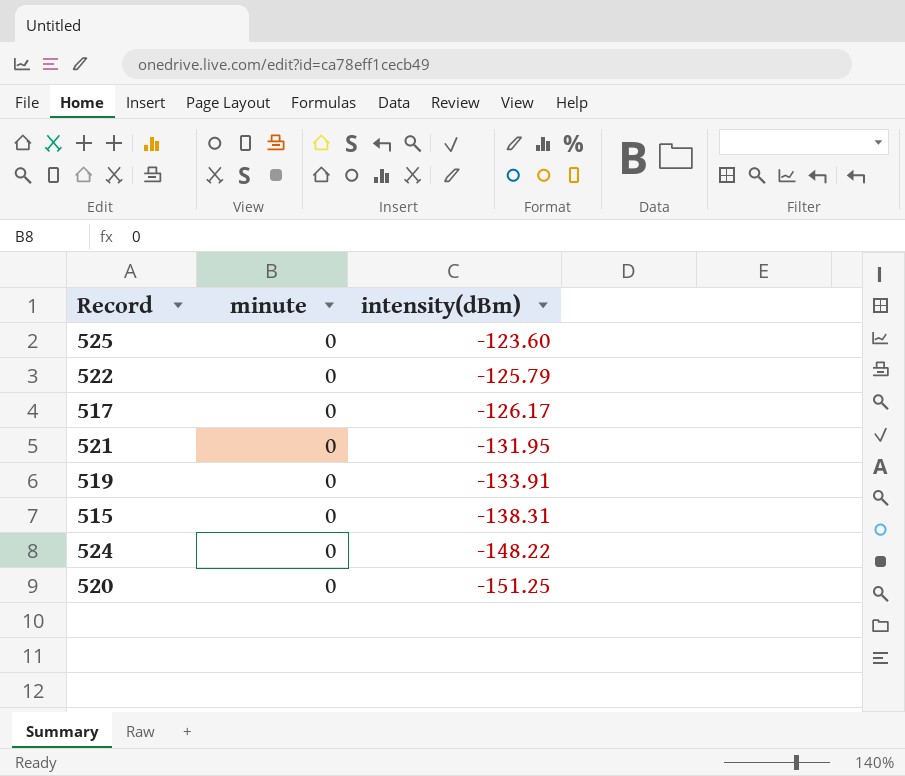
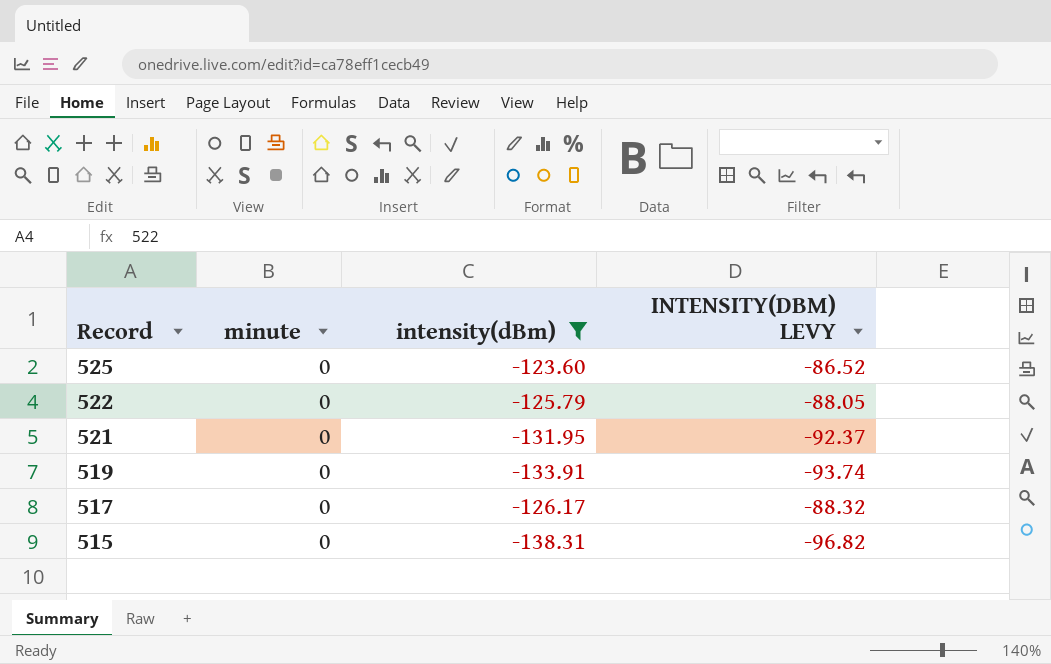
filter: none -> intensity(dBm) >= -138.31
row order: intensity(dBm) descending -> Record descending
column INTENSITY(DBM) LEVY | formula: none -> [intensity(dBm)] * 0.7

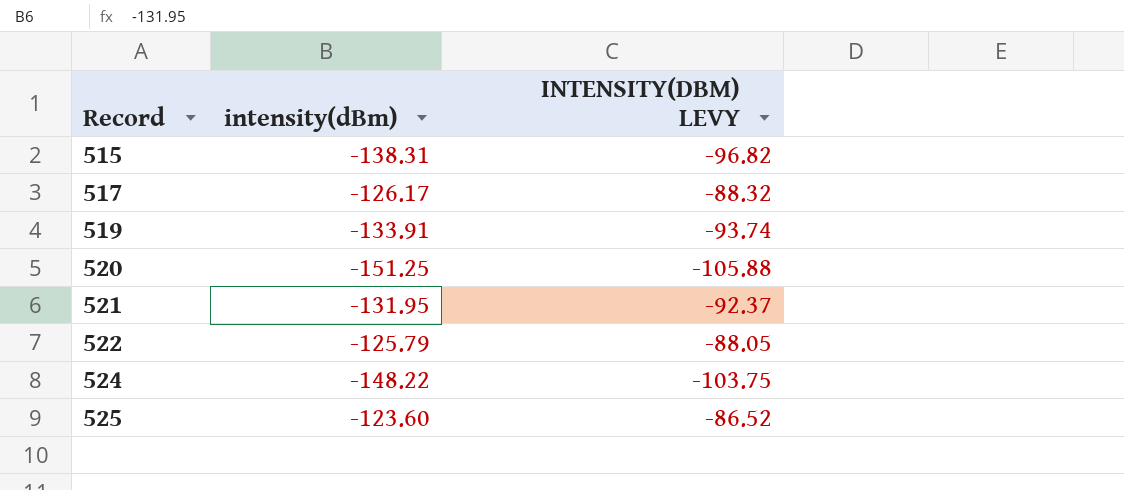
filter: intensity(dBm) >= -138.31 -> none
row order: Record descending -> Record ascending
column minute | position: 2 -> none

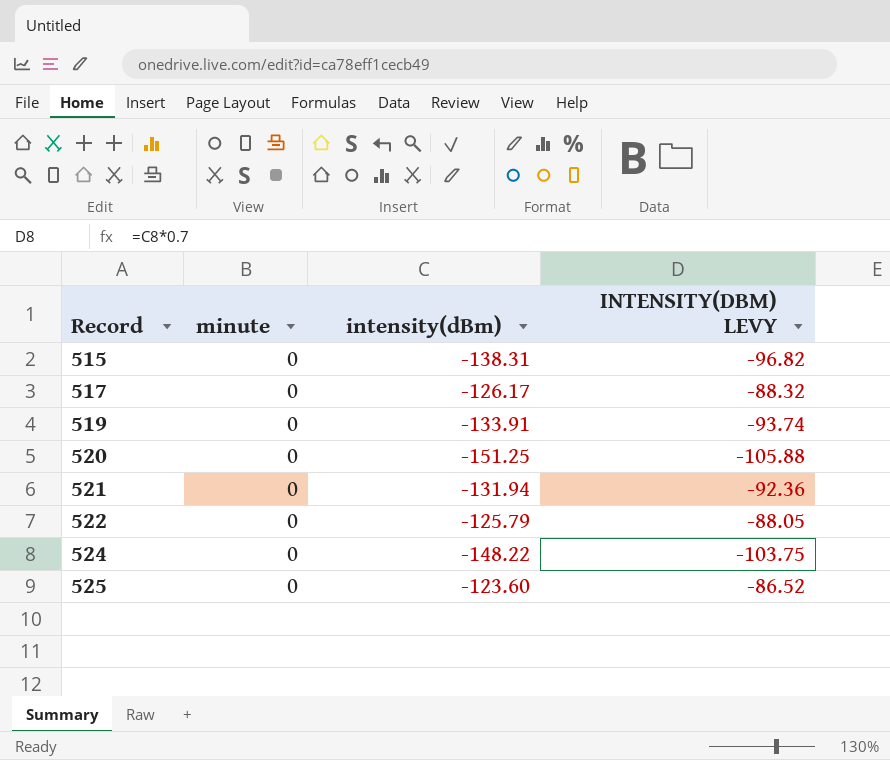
column minute | position: none -> 2
521 | intensity(dBm): -131.95 -> -131.94
521 | INTENSITY(DBM) LEVY: -92.37 -> -92.36

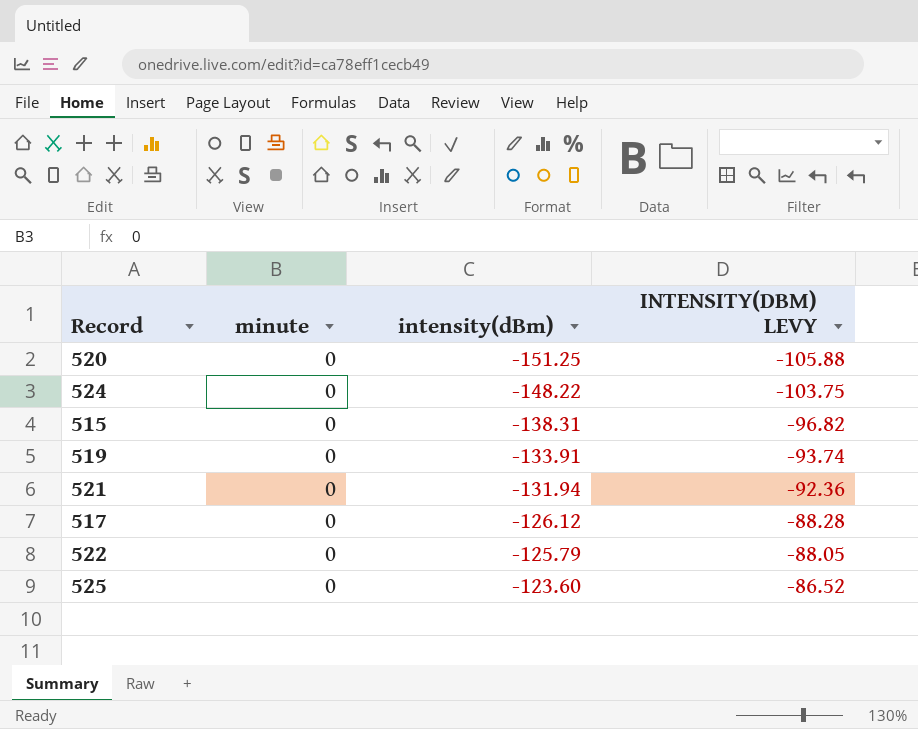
row order: Record ascending -> intensity(dBm) ascending
517 | intensity(dBm): -126.17 -> -126.12
517 | INTENSITY(DBM) LEVY: -88.32 -> -88.28

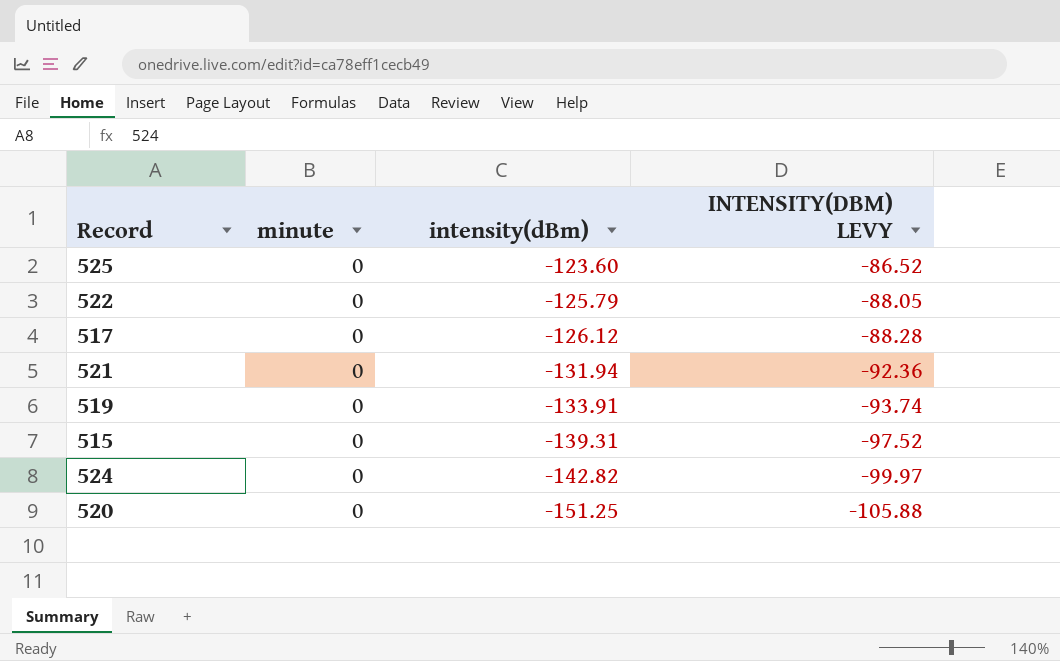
row order: intensity(dBm) ascending -> intensity(dBm) descending
515 | intensity(dBm): -138.31 -> -139.31
515 | INTENSITY(DBM) LEVY: -96.82 -> -97.52
524 | intensity(dBm): -148.22 -> -142.82
524 | INTENSITY(DBM) LEVY: -103.75 -> -99.97

